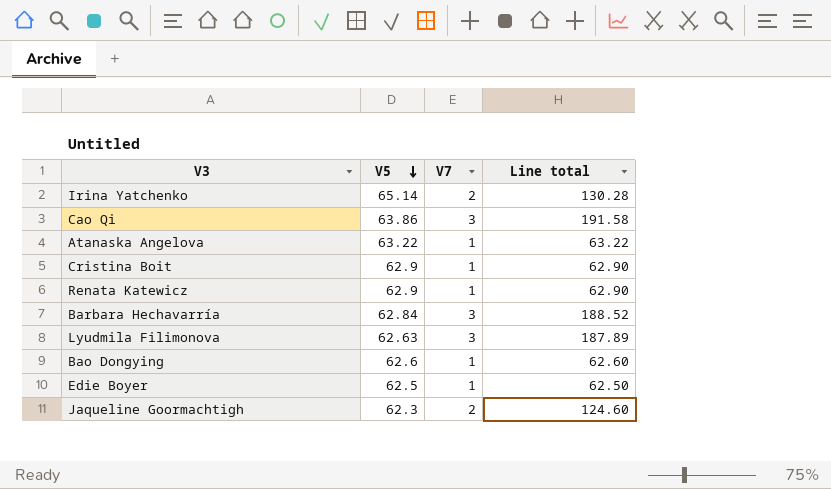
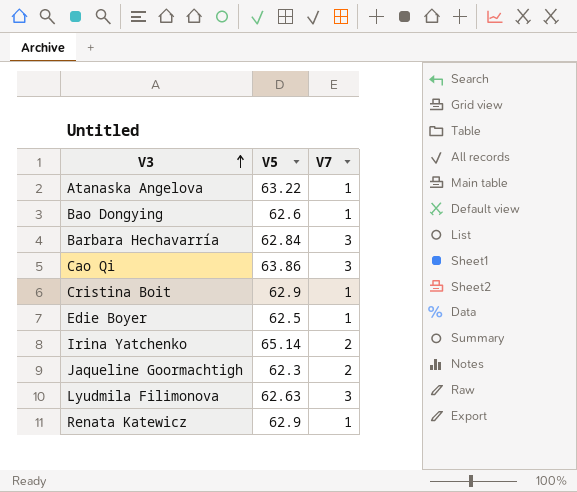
row order: V5 descending -> V3 ascending
column Line total | formula: [V5] * [V7] -> none

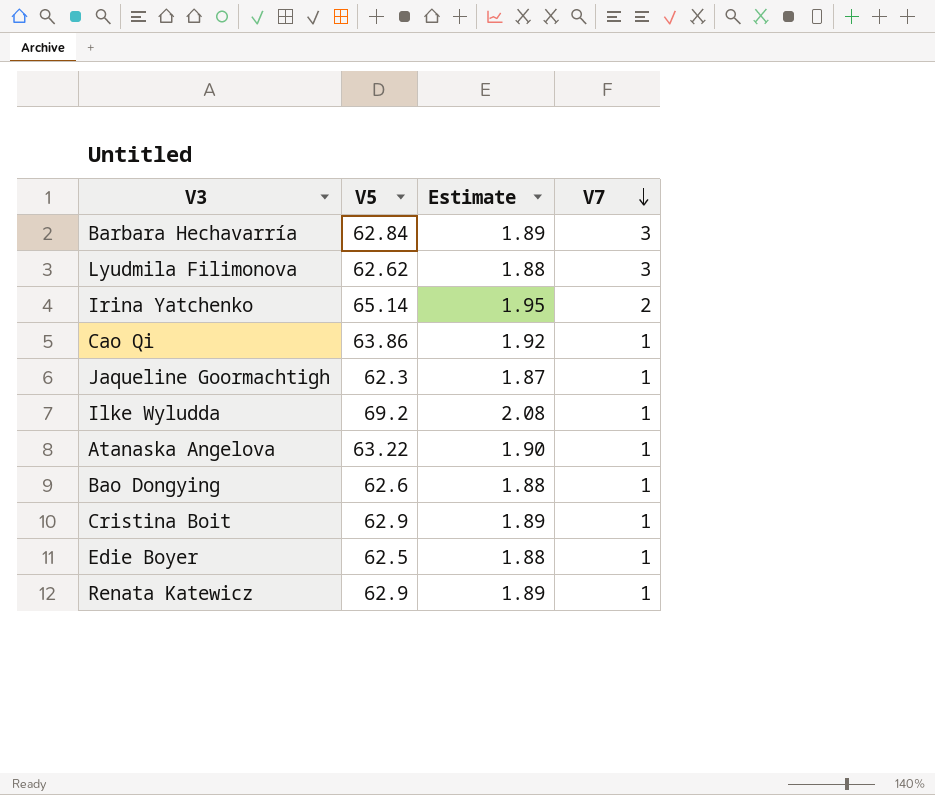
row order: V3 ascending -> V7 descending
column Estimate | formula: none -> [V5] * 0.03
Lyudmila Filimonova | V5: 62.63 -> 62.62
Cao Qi | V7: 3 -> 1
Jaqueline Goormachtigh | V7: 2 -> 1
row Ilke Wyludda: none -> 69.2 | 2.08 | 1

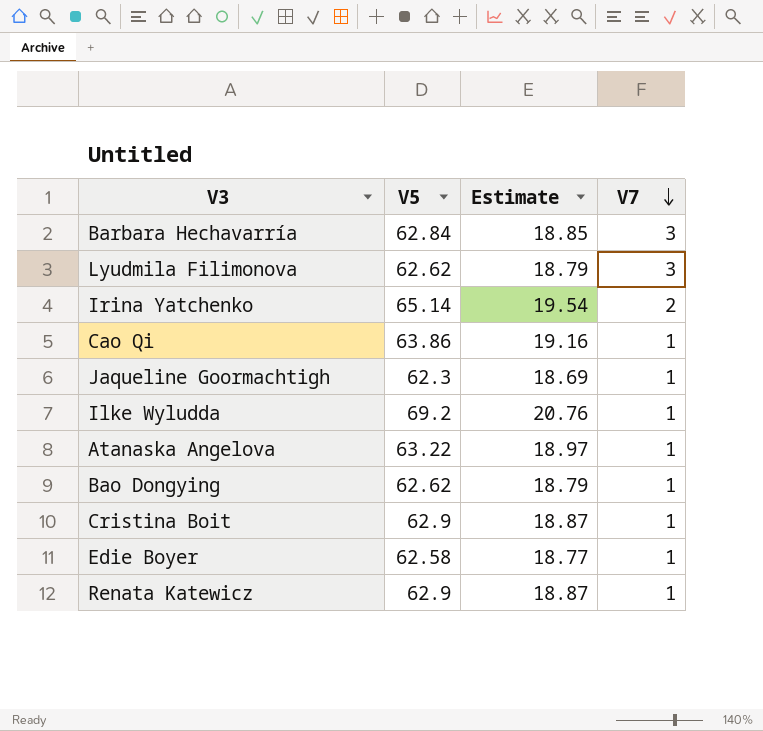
column Estimate | formula: [V5] * 0.03 -> [V5] * 0.3
Bao Dongying | V5: 62.6 -> 62.62
Edie Boyer | V5: 62.5 -> 62.58

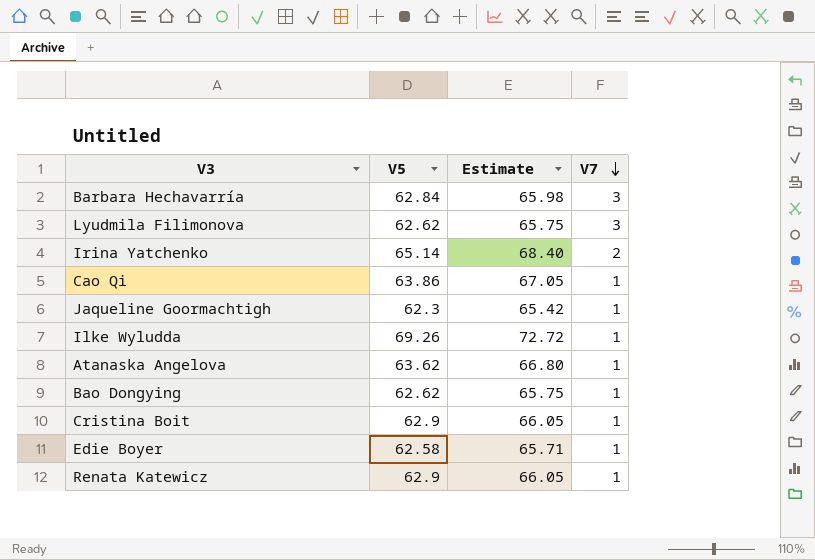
column Estimate | formula: [V5] * 0.3 -> [V5] * 1.05
Ilke Wyludda | V5: 69.2 -> 69.26
Atanaska Angelova | V5: 63.22 -> 63.62

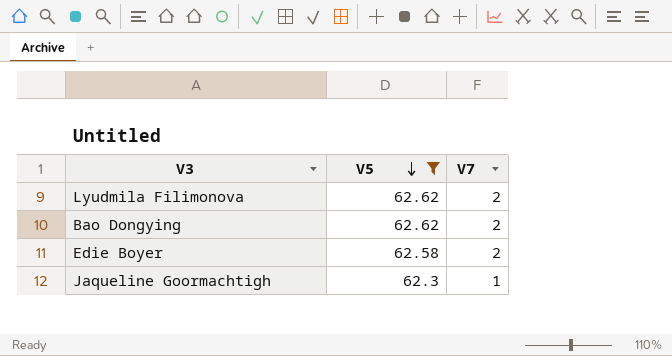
filter: none -> V5 <= 62.62
row order: V7 descending -> V5 descending
column Estimate | formula: [V5] * 1.05 -> none
Lyudmila Filimonova | V7: 3 -> 2
Bao Dongying | V7: 1 -> 2
Edie Boyer | V7: 1 -> 2

